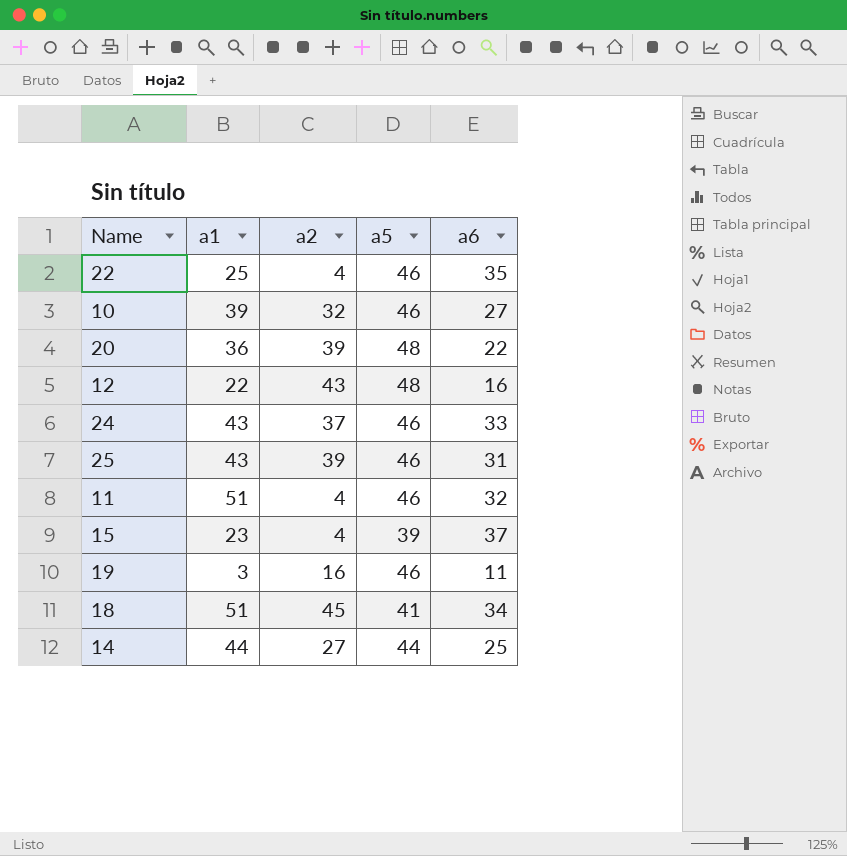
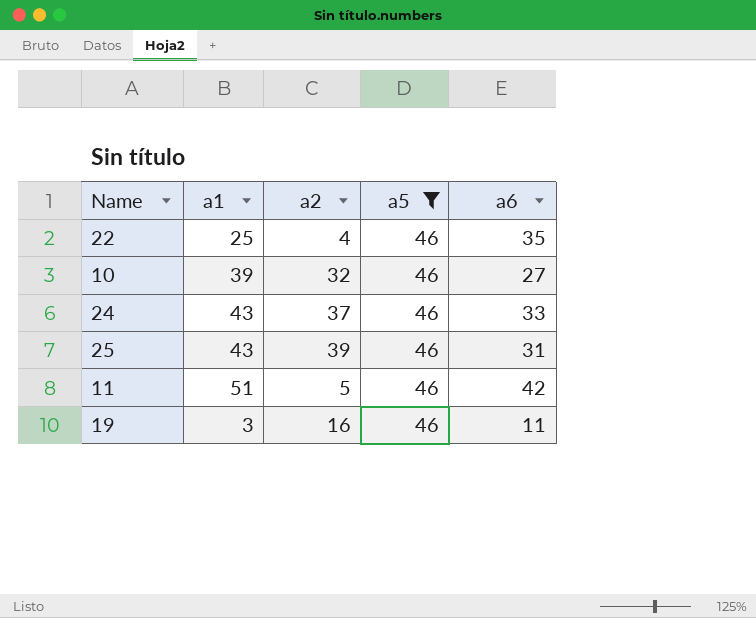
filter: none -> a5 = 46
11 | a2: 4 -> 5
11 | a6: 32 -> 42

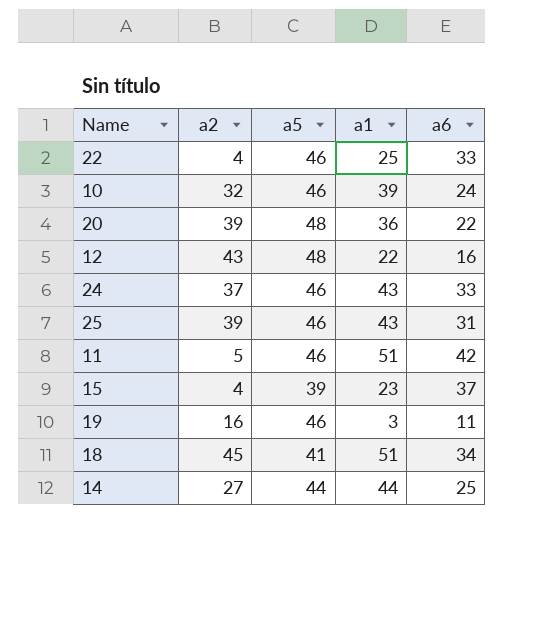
filter: a5 = 46 -> none
column a1 | position: 2 -> 4
22 | a6: 35 -> 33
10 | a6: 27 -> 24

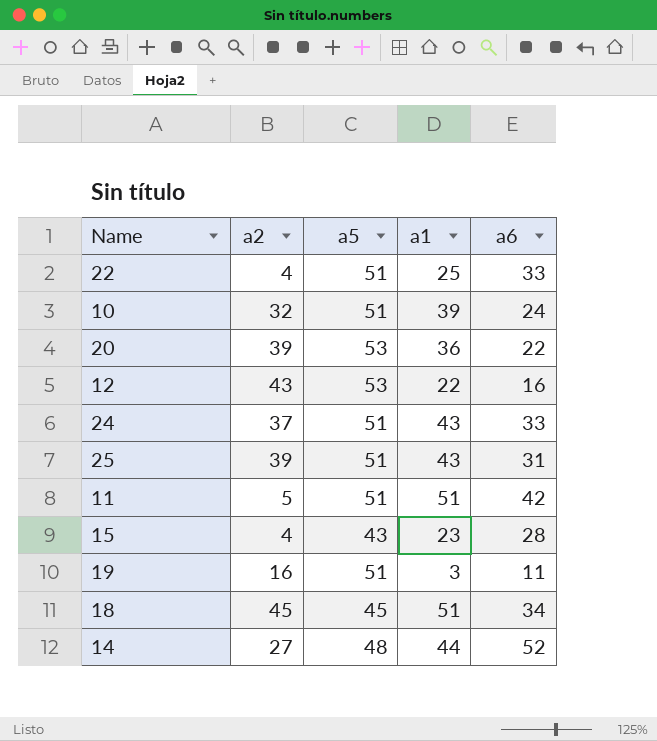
22 | a5: 46 -> 51
10 | a5: 46 -> 51
20 | a5: 48 -> 53
12 | a5: 48 -> 53
24 | a5: 46 -> 51
25 | a5: 46 -> 51
11 | a5: 46 -> 51
15 | a5: 39 -> 43
15 | a6: 37 -> 28
19 | a5: 46 -> 51
18 | a5: 41 -> 45
14 | a5: 44 -> 48
14 | a6: 25 -> 52

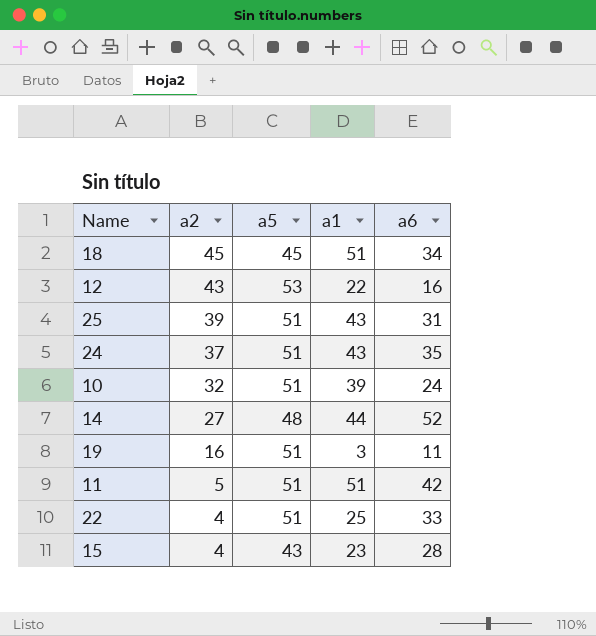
row order: none -> a2 descending
row 20: 39 | 53 | 36 | 22 -> none
24 | a6: 33 -> 35

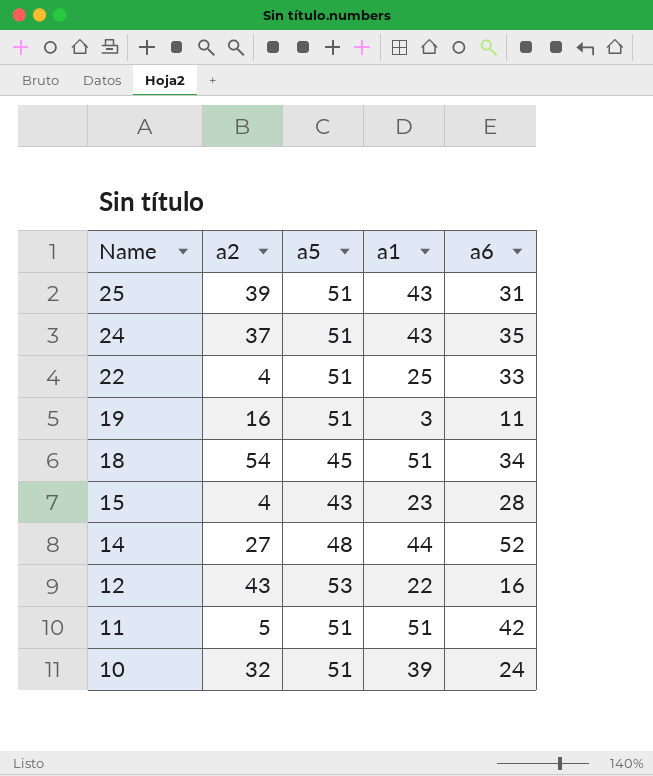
row order: a2 descending -> Name descending
18 | a2: 45 -> 54

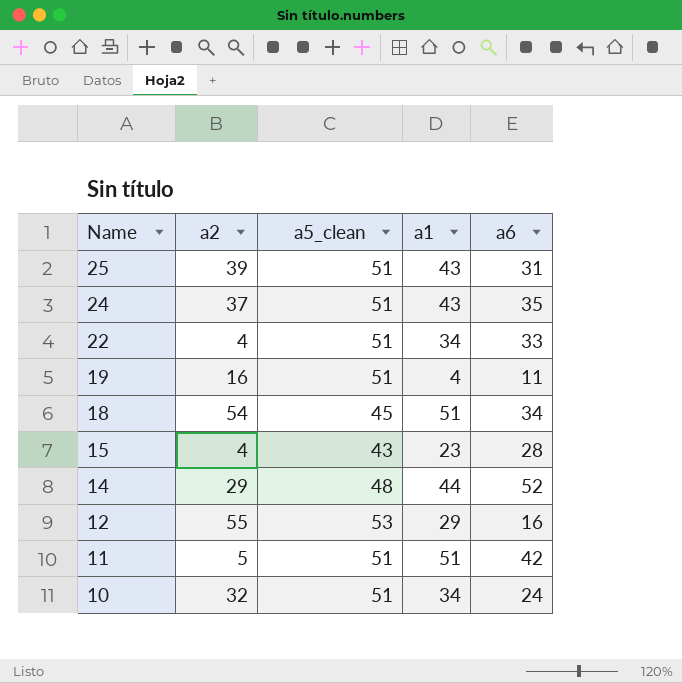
column name: a5 -> a5_clean
22 | a1: 25 -> 34
19 | a1: 3 -> 4
14 | a2: 27 -> 29
12 | a2: 43 -> 55
12 | a1: 22 -> 29
10 | a1: 39 -> 34

